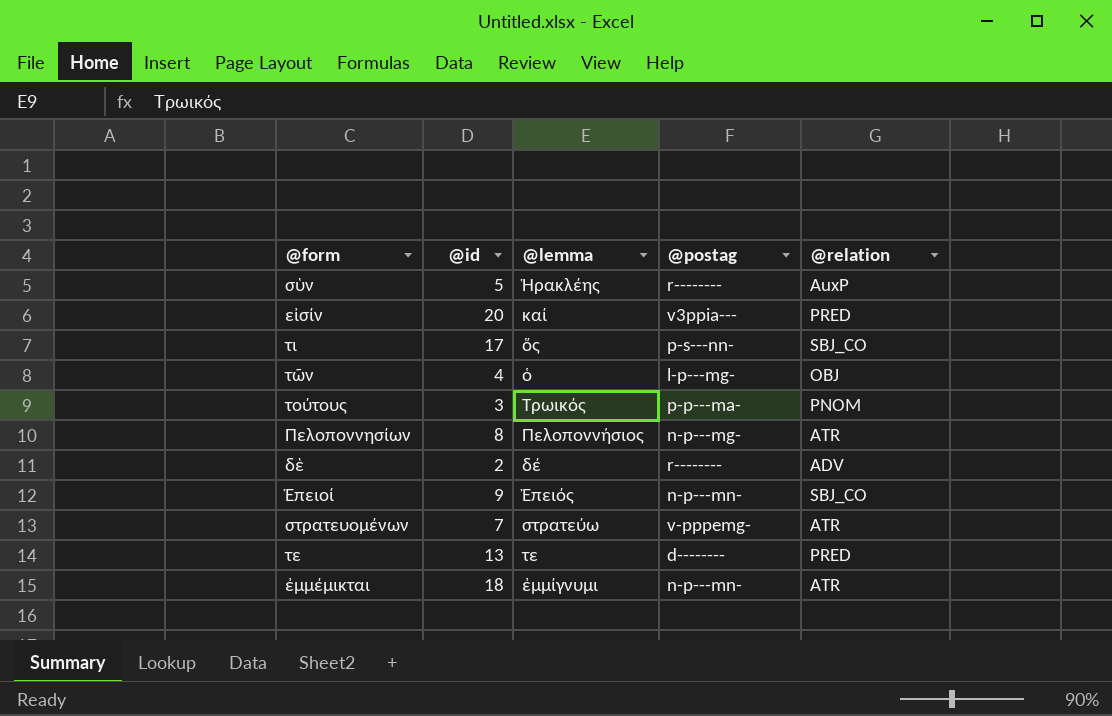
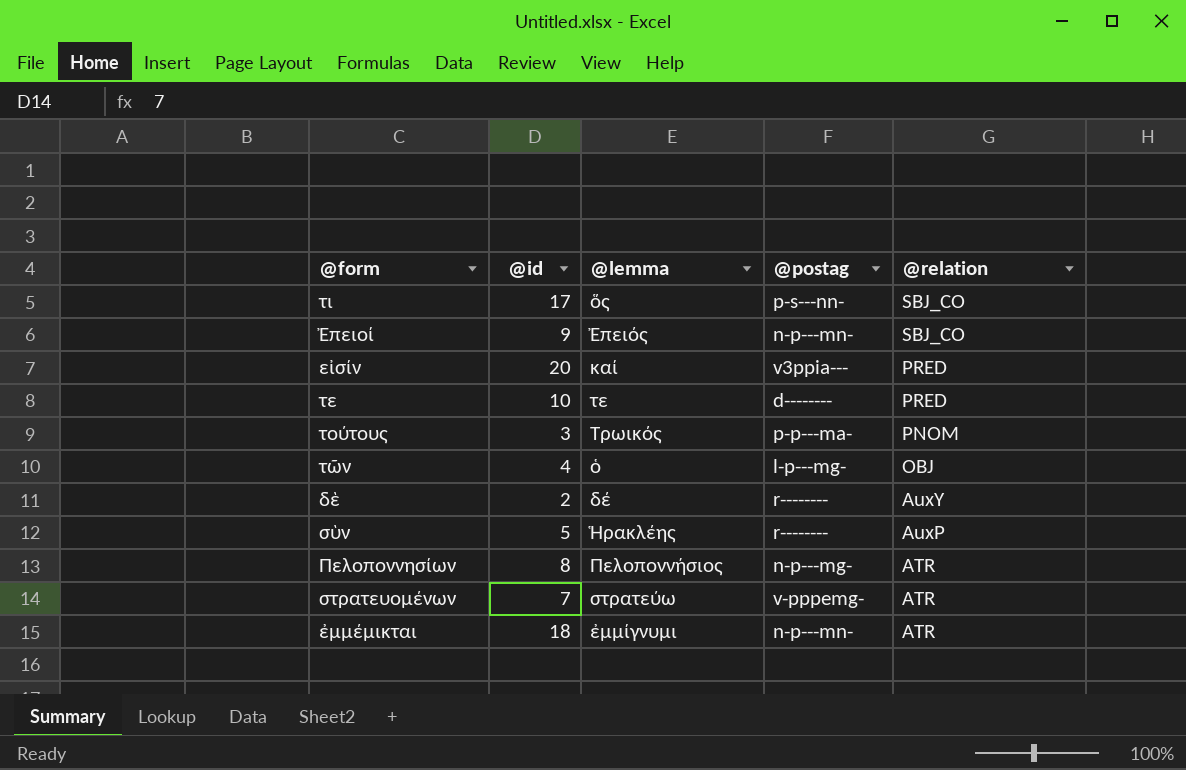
row order: none -> @relation descending
τε | @id: 13 -> 10
δὲ | @relation: ADV -> AuxY

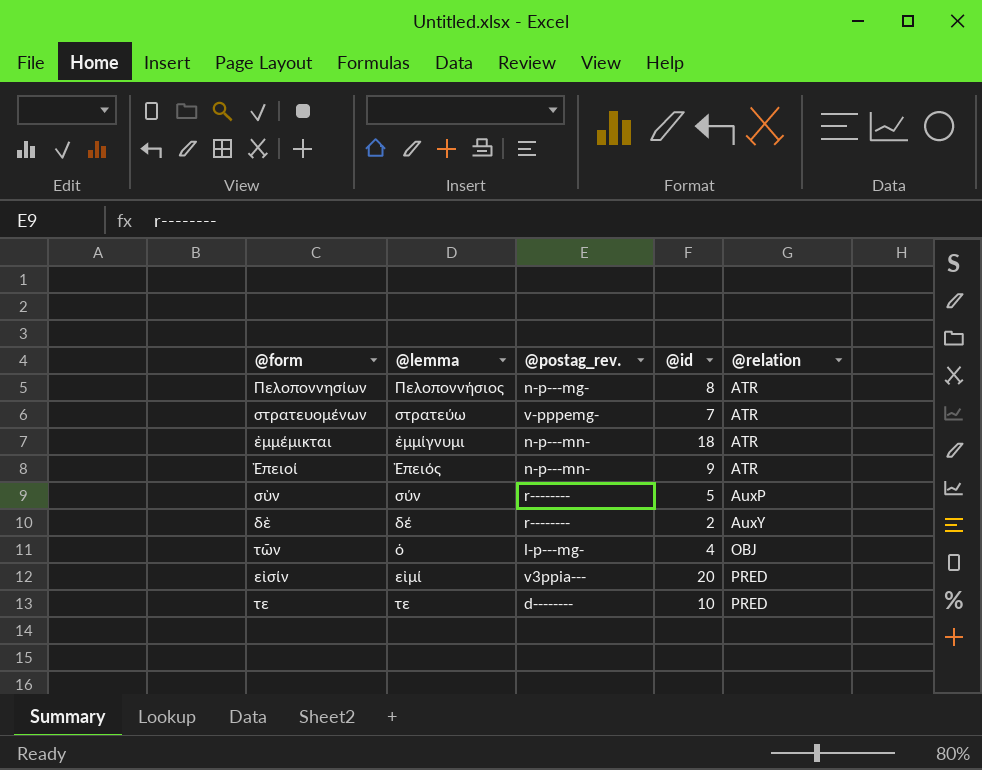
row order: @relation descending -> @relation ascending
column name: @postag -> @postag_rev.
column @id | position: 2 -> 4
row τι: 17 | ὅς | p-s---nn- | SBJ_CO -> none
row τούτους: 3 | Τρωικός | p-p---ma- | PNOM -> none
Ἐπειοί | @relation: SBJ_CO -> ATR
σὺν | @lemma: Ἡρακλέης -> σύν
εἰσίν | @lemma: καί -> εἰμί

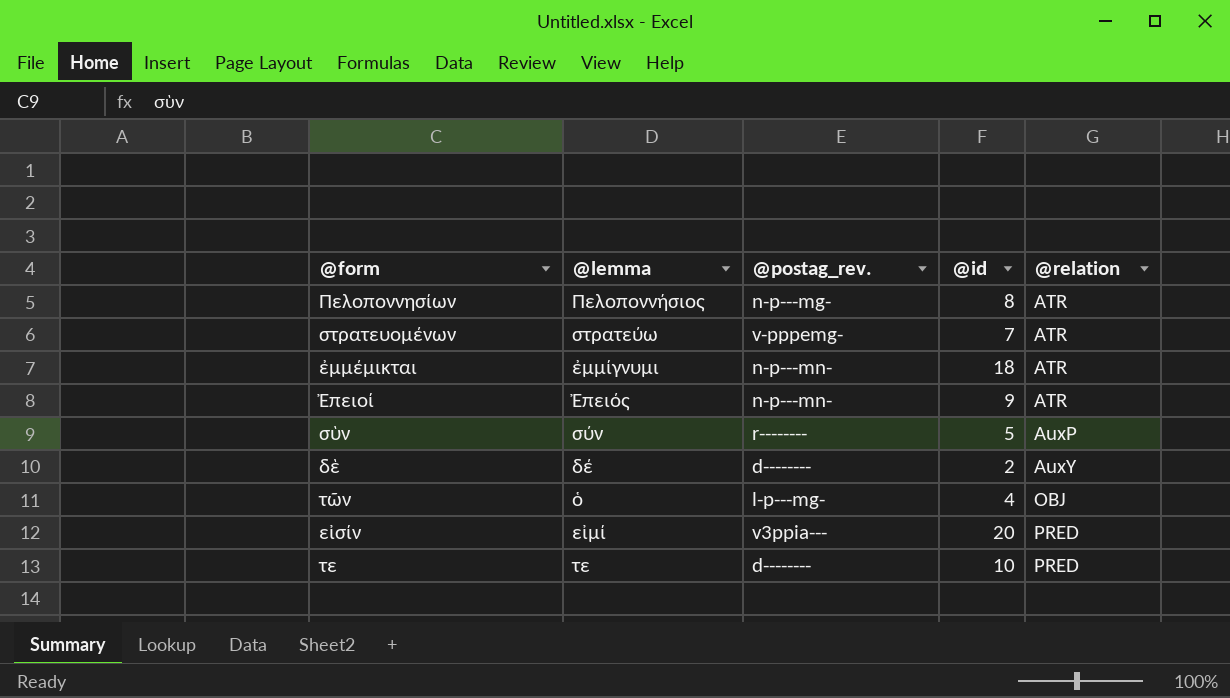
δὲ | @postag_rev.: r-------- -> d--------

